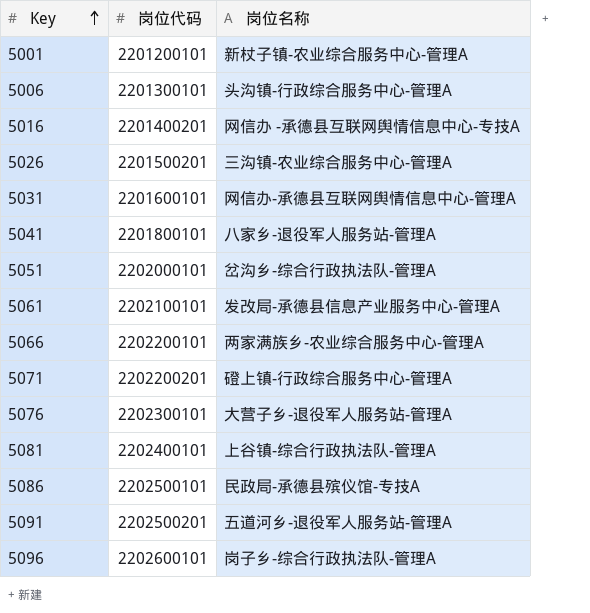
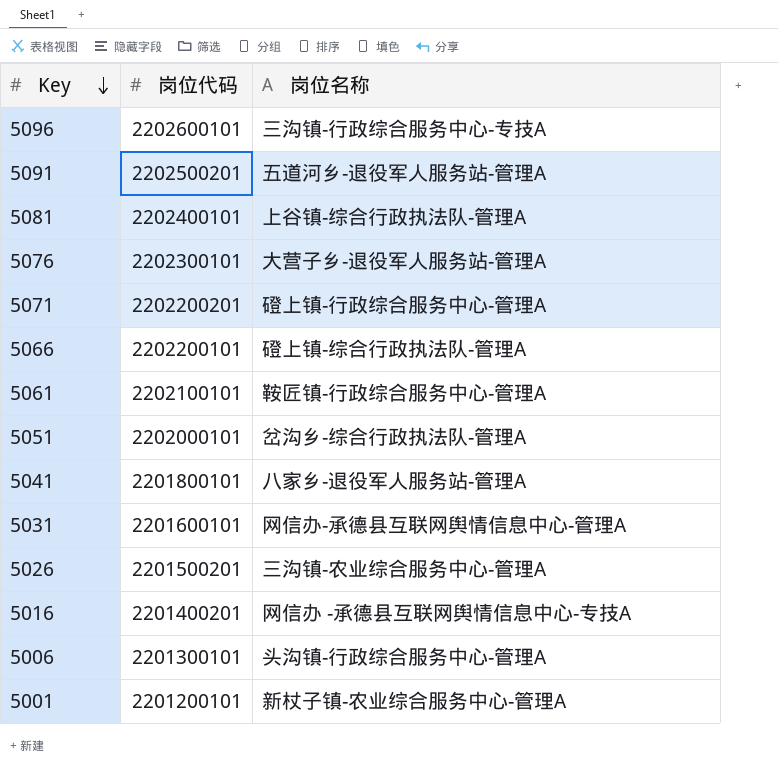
row order: Key ascending -> Key descending
row 5086: 2202500101 | 民政局-承德县殡仪馆-专技A -> none
5096 | 岗位名称: 岗子乡-综合行政执法队-管理A -> 三沟镇-行政综合服务中心-专技A
5066 | 岗位名称: 两家满族乡-农业综合服务中心-管理A -> 磴上镇-综合行政执法队-管理A
5061 | 岗位名称: 发改局-承德县信息产业服务中心-管理A -> 鞍匠镇-行政综合服务中心-管理A

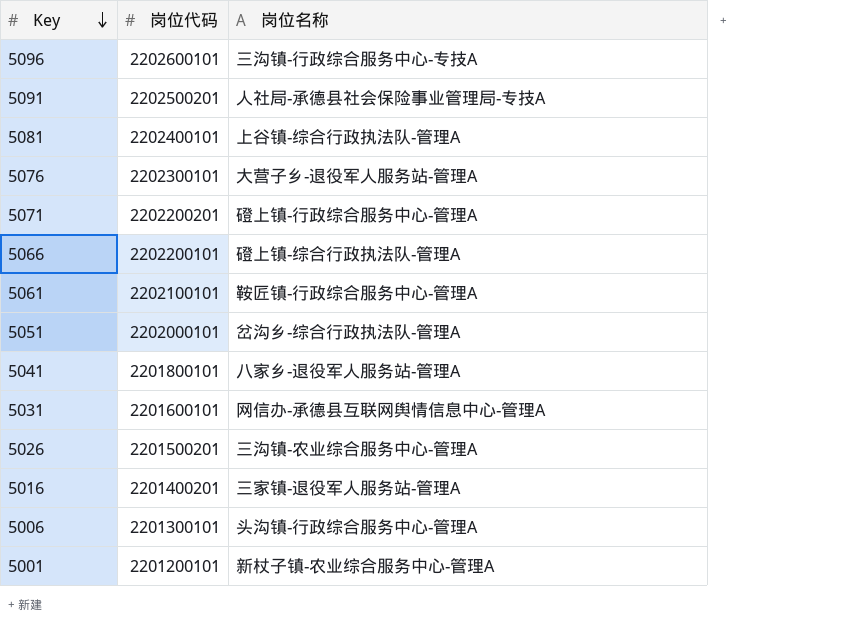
5091 | 岗位名称: 五道河乡-退役军人服务站-管理A -> 人社局-承德县社会保险事业管理局-专技A
5016 | 岗位名称: 网信办 -承德县互联网舆情信息中心-专技A -> 三家镇-退役军人服务站-管理A

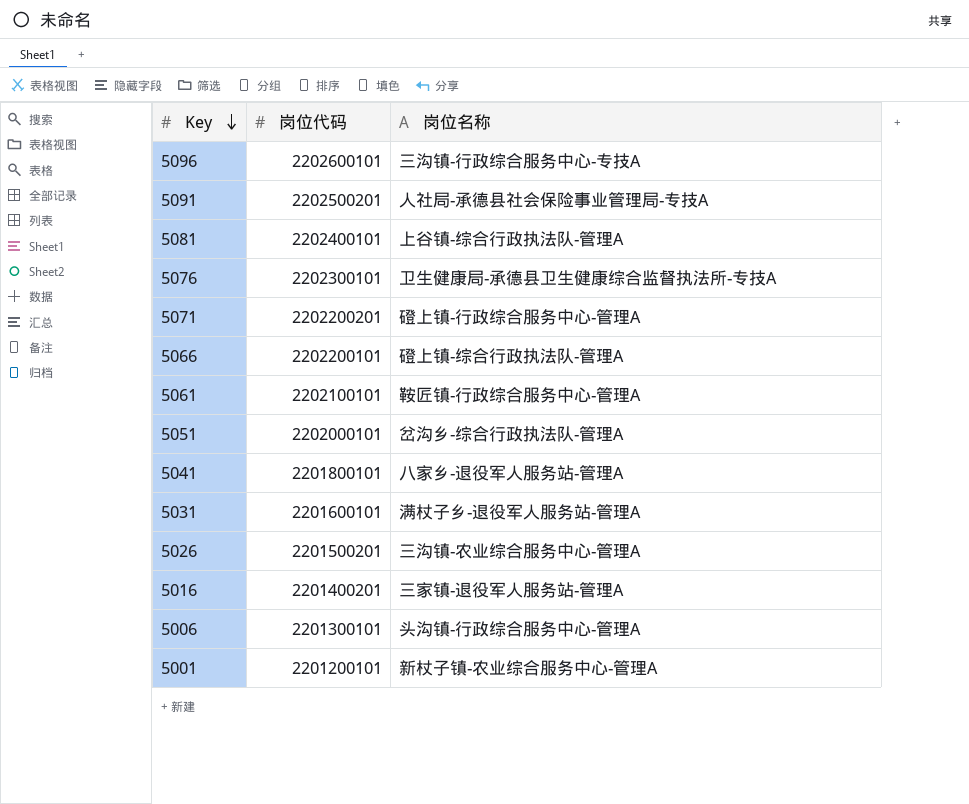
5076 | 岗位名称: 大营子乡-退役军人服务站-管理A -> 卫生健康局-承德县卫生健康综合监督执法所-专技A
5031 | 岗位名称: 网信办-承德县互联网舆情信息中心-管理A -> 满杖子乡-退役军人服务站-管理A

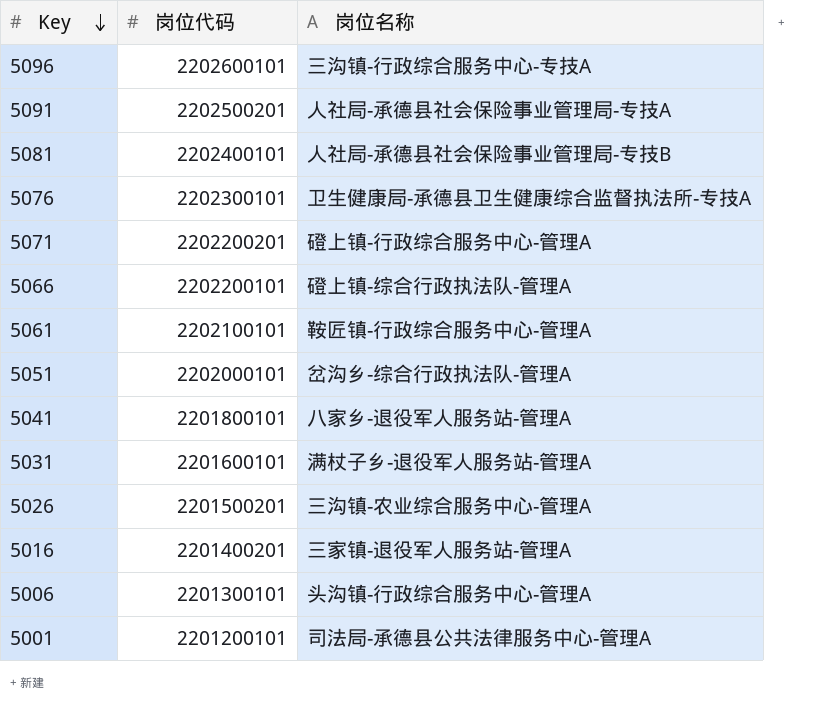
5081 | 岗位名称: 上谷镇-综合行政执法队-管理A -> 人社局-承德县社会保险事业管理局-专技B
5001 | 岗位名称: 新杖子镇-农业综合服务中心-管理A -> 司法局-承德县公共法律服务中心-管理A

